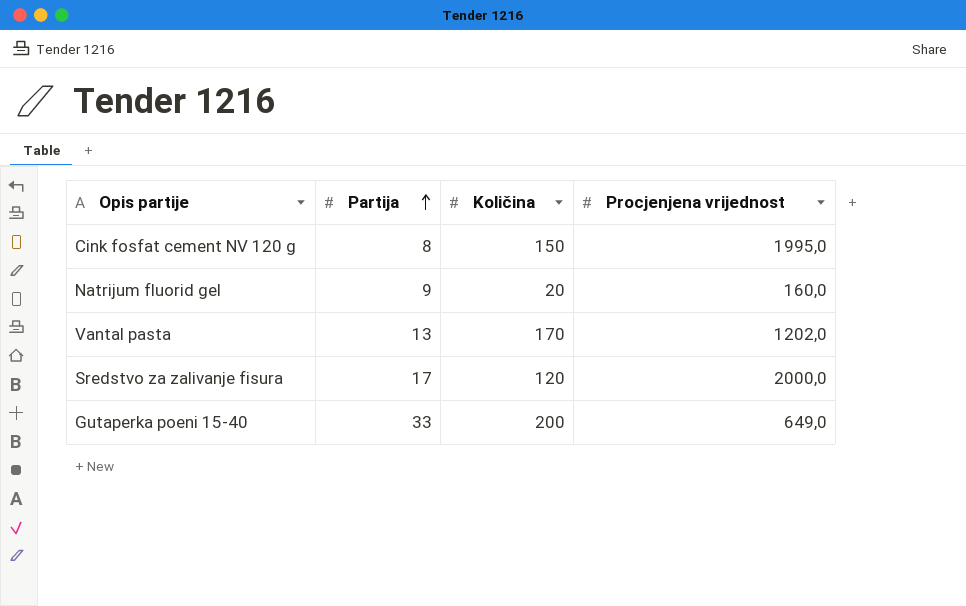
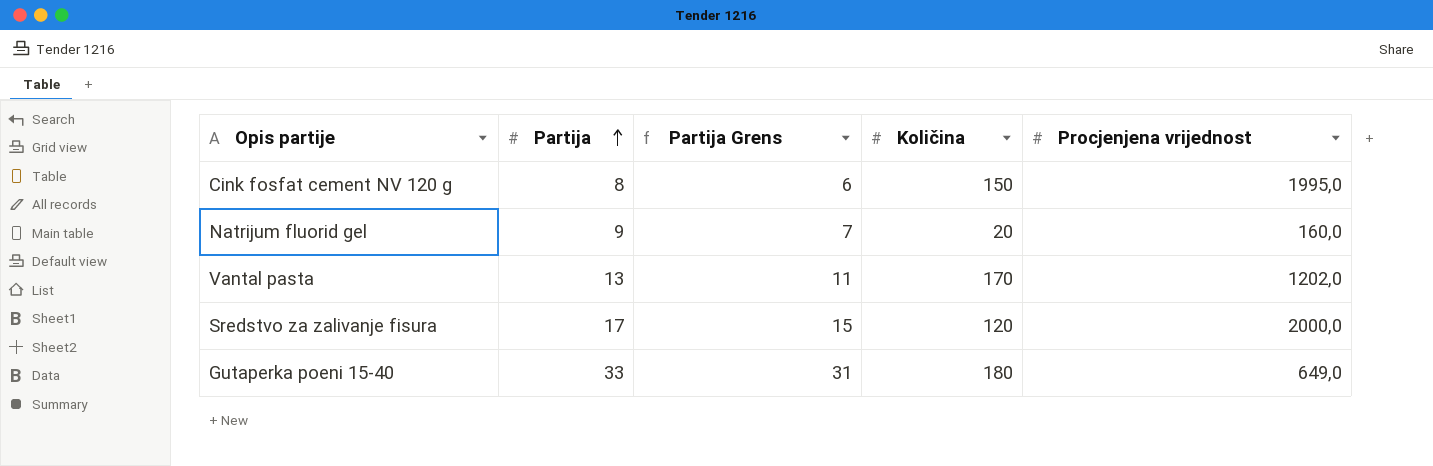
column Partija Grens | formula: none -> [Partija] - 2
Gutaperka poeni 15-40 | Količina: 200 -> 180

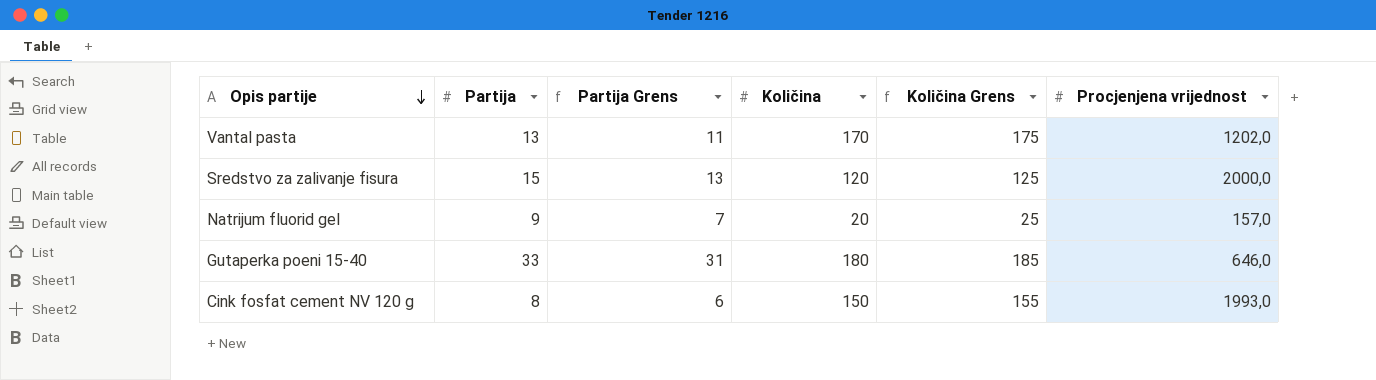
row order: Partija ascending -> Opis partije descending
column Količina Grens | formula: none -> [Količina] + 5
Sredstvo za zalivanje fisura | Partija: 17 -> 15
Sredstvo za zalivanje fisura | Partija Grens: 15 -> 13
Natrijum fluorid gel | Procjenjena vrijednost: 160,0 -> 157,0
Gutaperka poeni 15-40 | Procjenjena vrijednost: 649,0 -> 646,0
Cink fosfat cement NV 120 g | Procjenjena vrijednost: 1995,0 -> 1993,0

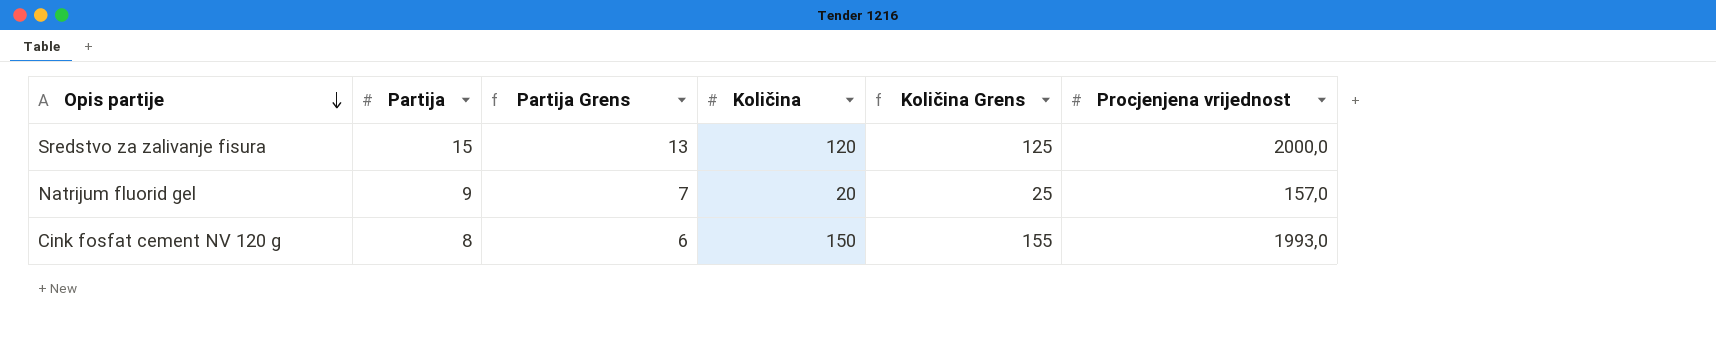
row Vantal pasta: 13 | 11 | 170 | 175 | 1202,0 -> none
row Gutaperka poeni 15-40: 33 | 31 | 180 | 185 | 646,0 -> none

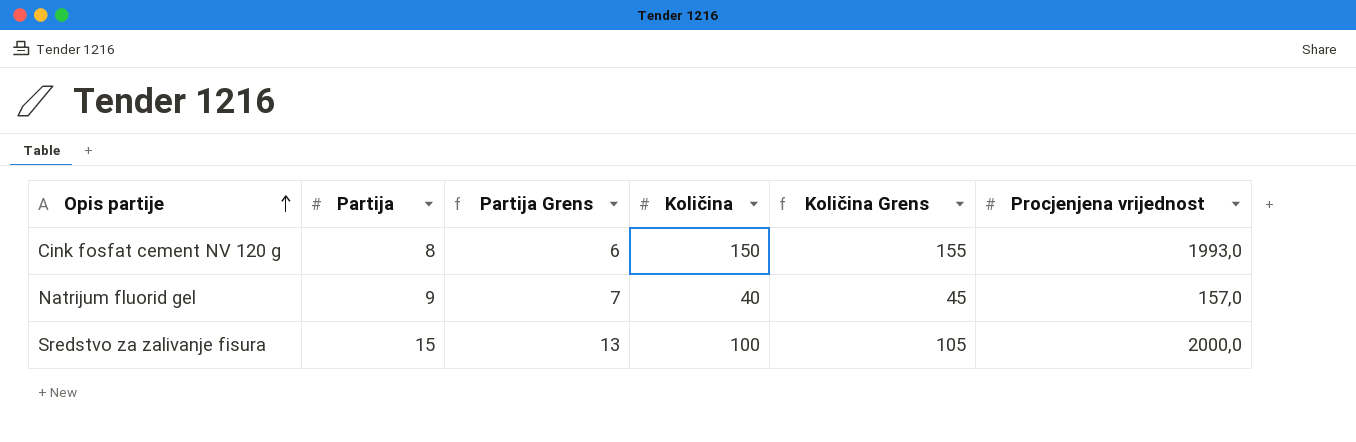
row order: Opis partije descending -> Opis partije ascending
Natrijum fluorid gel | Količina: 20 -> 40
Natrijum fluorid gel | Količina Grens: 25 -> 45
Sredstvo za zalivanje fisura | Količina: 120 -> 100
Sredstvo za zalivanje fisura | Količina Grens: 125 -> 105

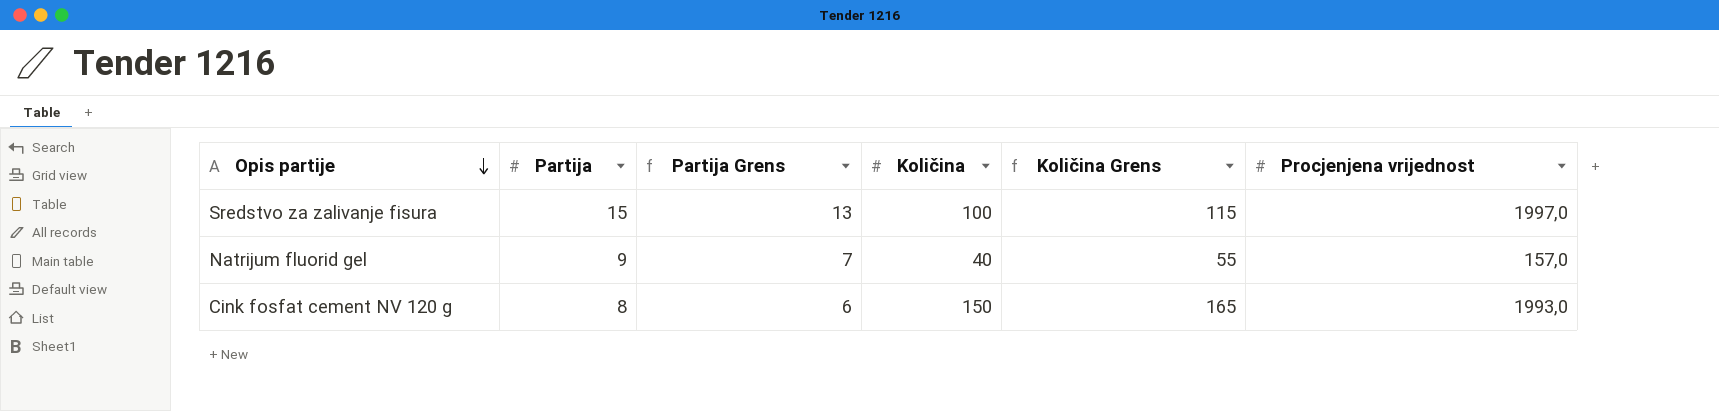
row order: Opis partije ascending -> Opis partije descending
column Količina Grens | formula: [Količina] + 5 -> [Količina] + 15
Sredstvo za zalivanje fisura | Procjenjena vrijednost: 2000,0 -> 1997,0

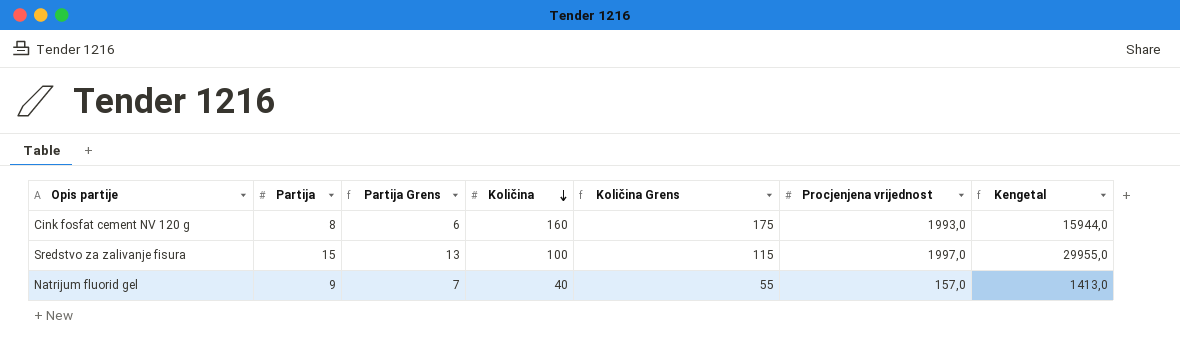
row order: Opis partije descending -> Količina descending
column Kengetal | formula: none -> [Partija] * [Procjenjena vrijednost]
Cink fosfat cement NV 120 g | Količina: 150 -> 160
Cink fosfat cement NV 120 g | Količina Grens: 165 -> 175

